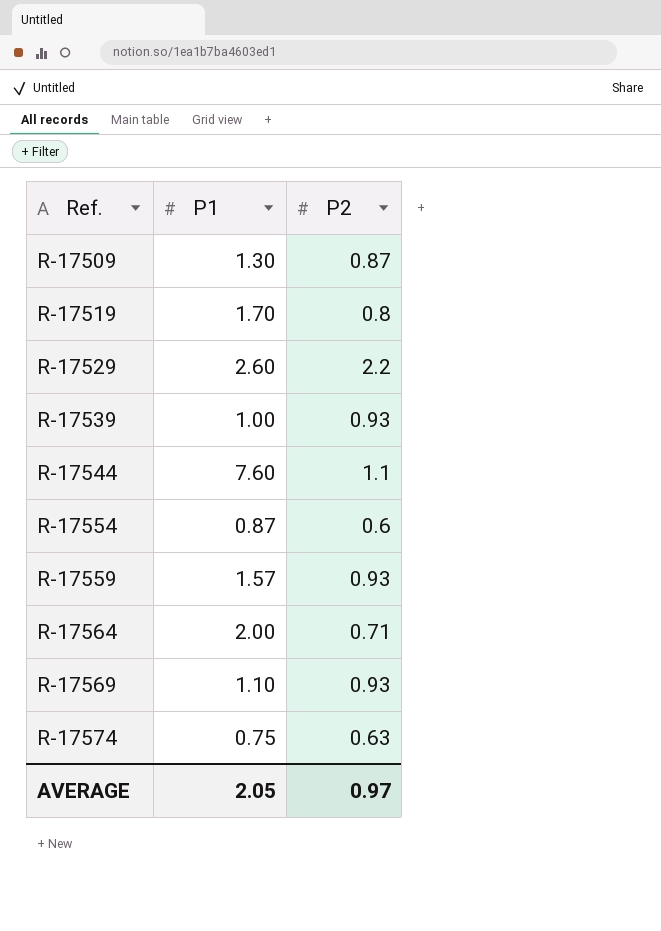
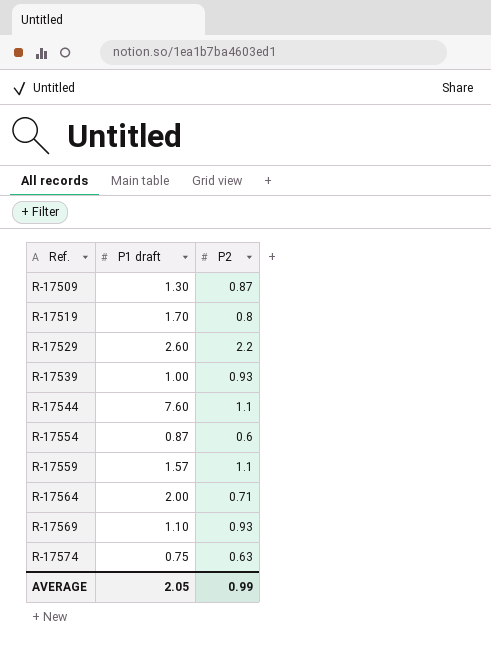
column name: P1 -> P1 draft
R-17559 | P2: 0.93 -> 1.1
AVERAGE | P2: 0.97 -> 0.99

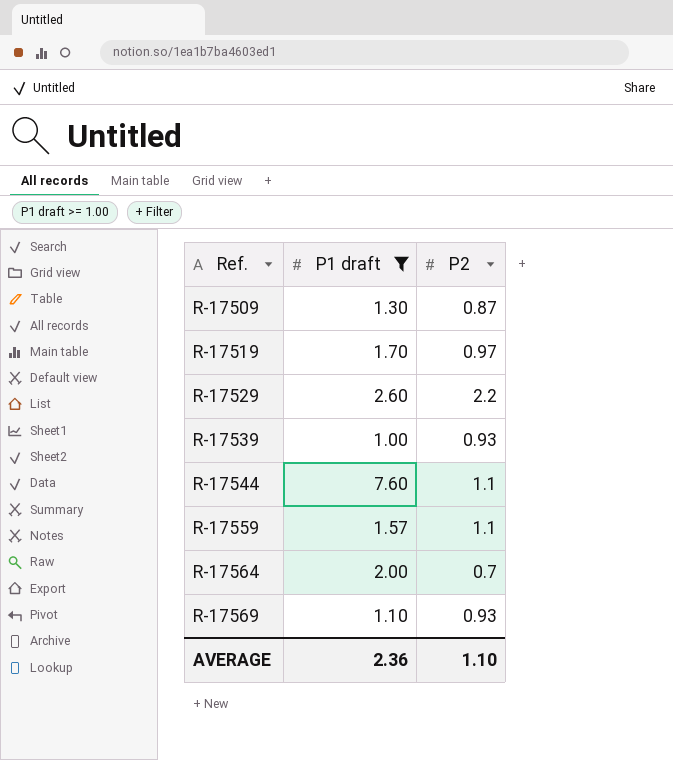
filter: none -> P1 draft >= 1.00
R-17519 | P2: 0.8 -> 0.97
R-17564 | P2: 0.71 -> 0.7
AVERAGE | P1 draft: 2.05 -> 2.36
AVERAGE | P2: 0.99 -> 1.10

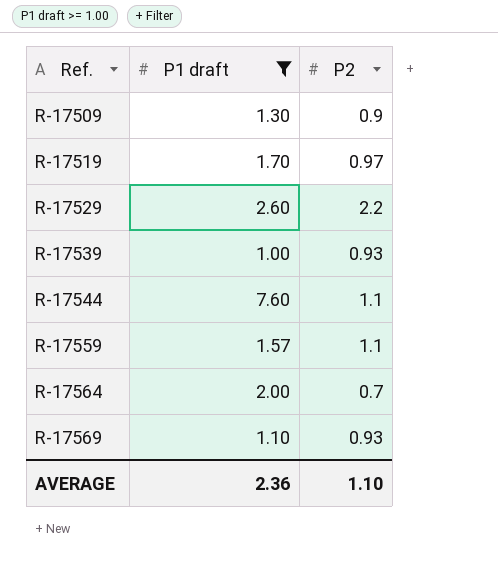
R-17509 | P2: 0.87 -> 0.9

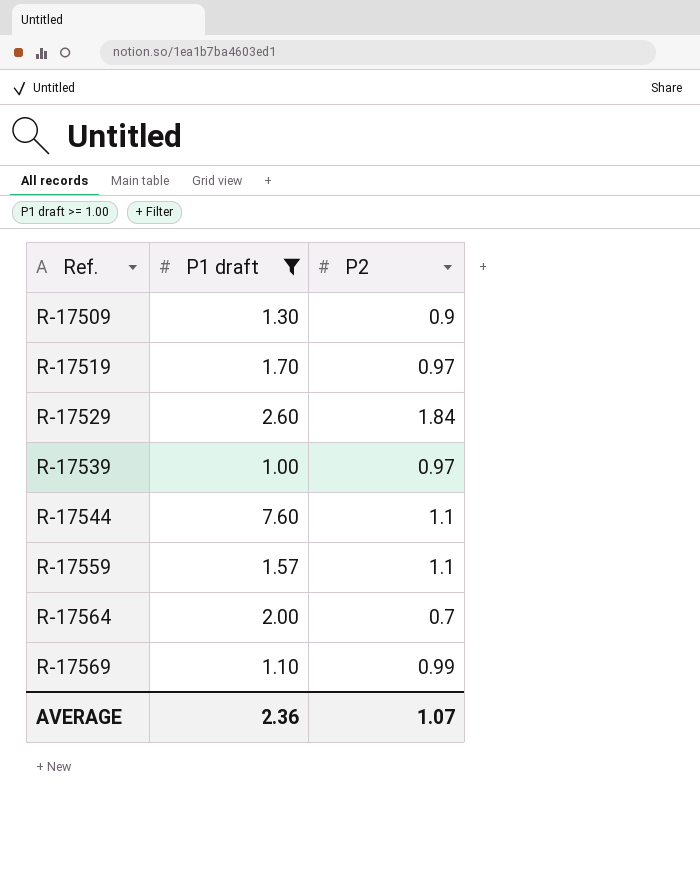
R-17529 | P2: 2.2 -> 1.84
R-17539 | P2: 0.93 -> 0.97
R-17569 | P2: 0.93 -> 0.99
AVERAGE | P2: 1.10 -> 1.07

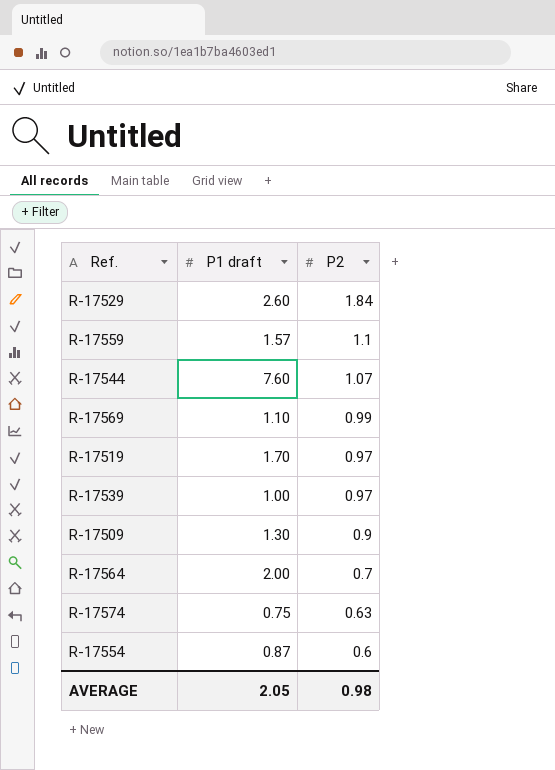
filter: P1 draft >= 1.00 -> none
row order: Ref. ascending -> P2 descending
R-17544 | P2: 1.1 -> 1.07
AVERAGE | P1 draft: 2.36 -> 2.05
AVERAGE | P2: 1.07 -> 0.98

